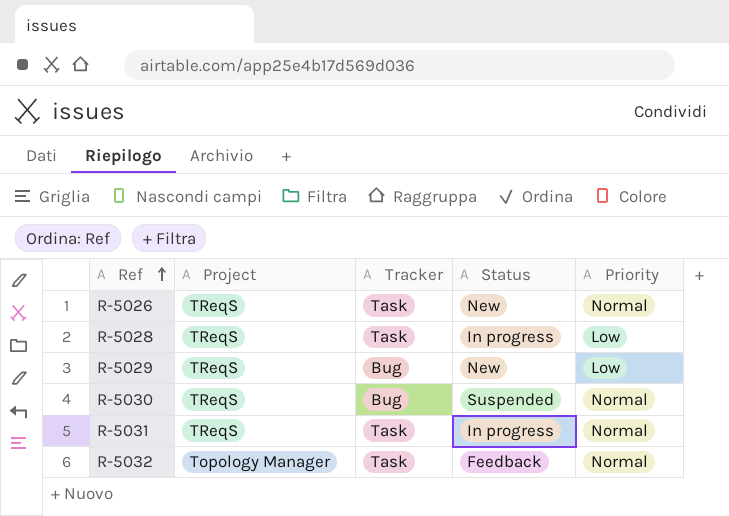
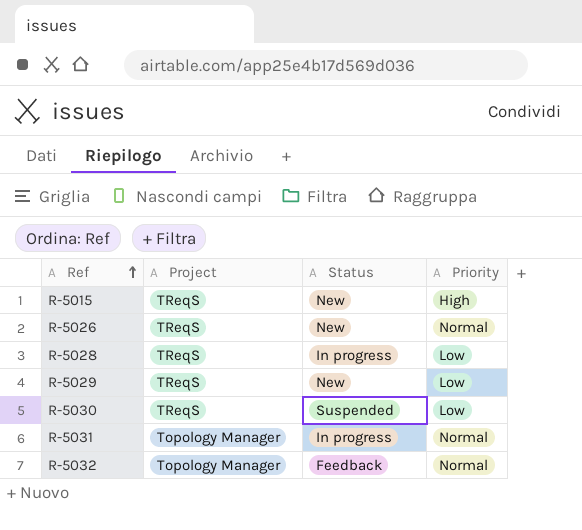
column Tracker | position: 3 -> none
row R-5015: none -> TReqS | New | High
R-5030 | Priority: Normal -> Low
R-5031 | Project: TReqS -> Topology Manager

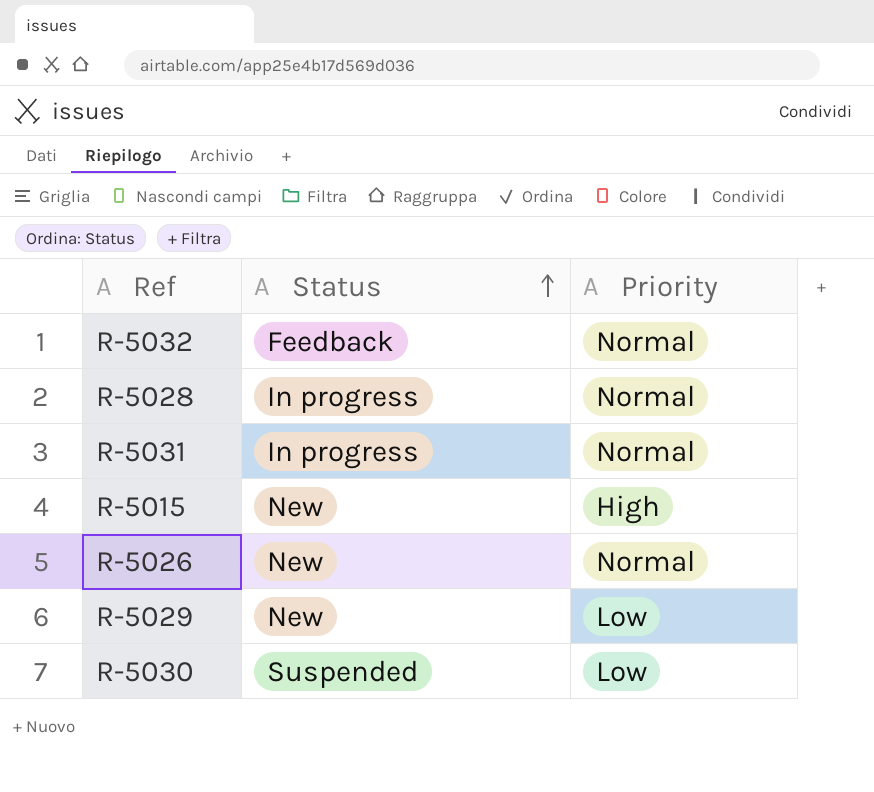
row order: Ref ascending -> Status ascending
column Project | position: 2 -> none
R-5028 | Priority: Low -> Normal

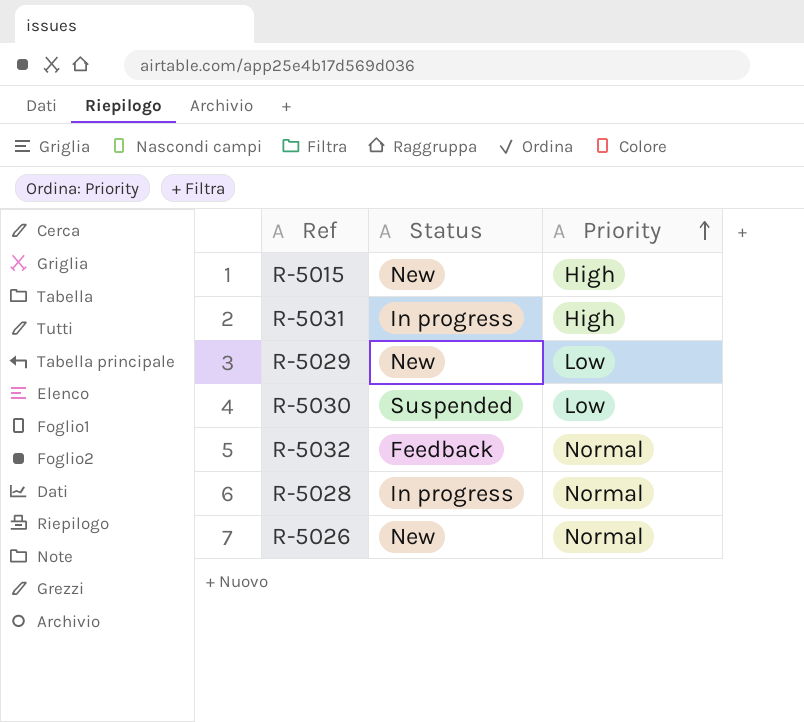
row order: Status ascending -> Priority ascending
R-5031 | Priority: Normal -> High

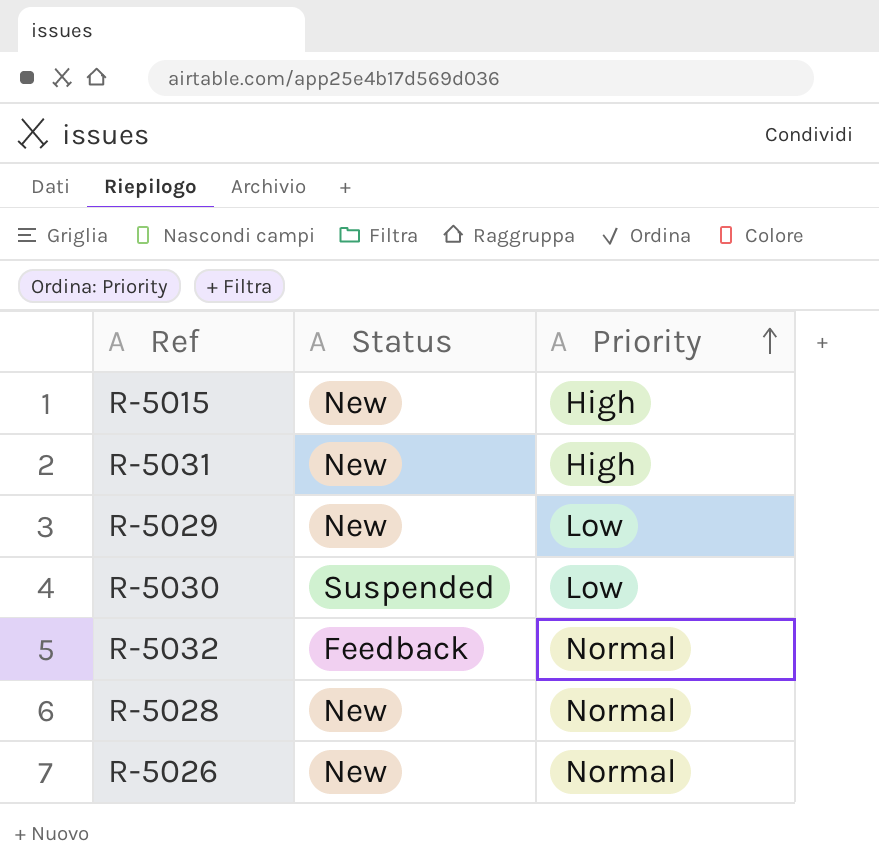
R-5031 | Status: In progress -> New
R-5028 | Status: In progress -> New

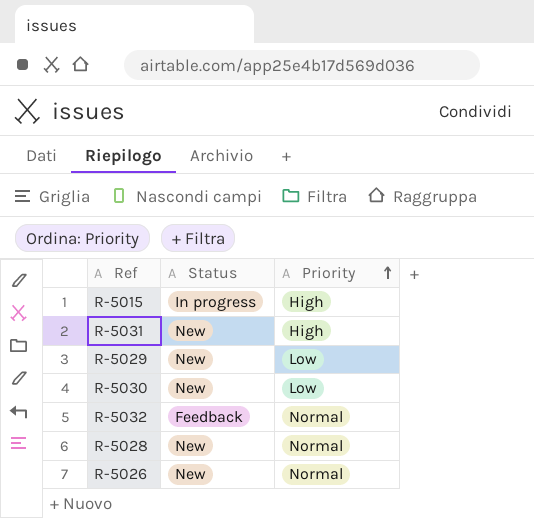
R-5015 | Status: New -> In progress
R-5030 | Status: Suspended -> New

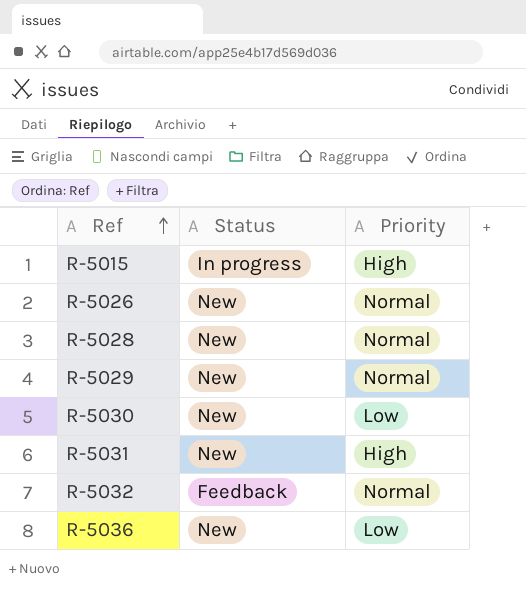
row order: Priority ascending -> Ref ascending
R-5029 | Priority: Low -> Normal
row R-5036: none -> New | Low

